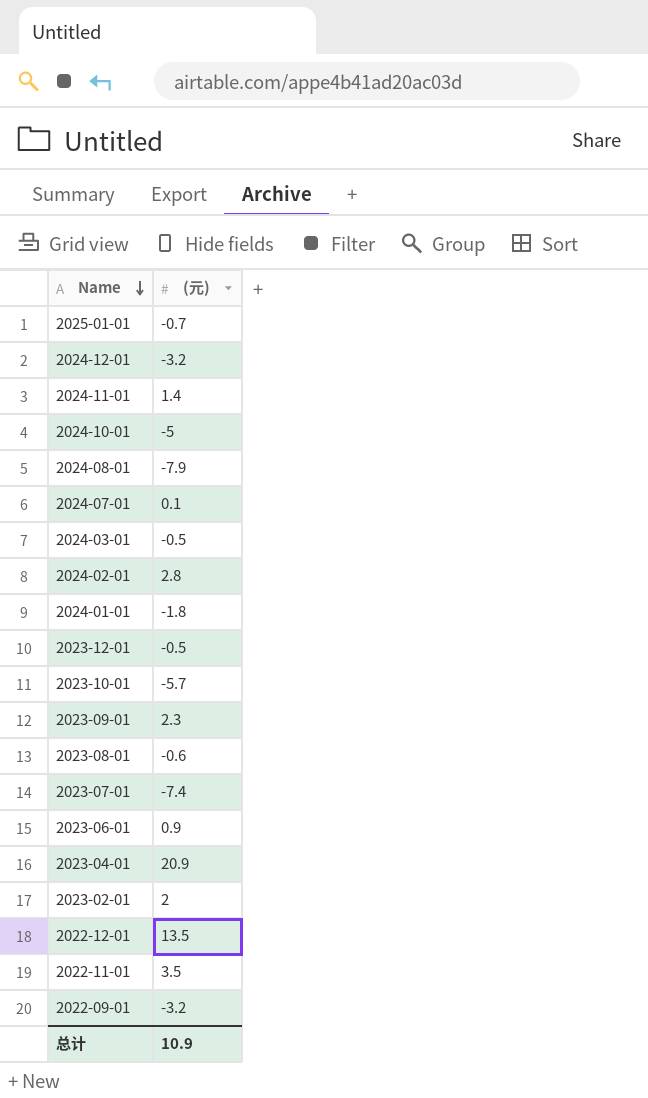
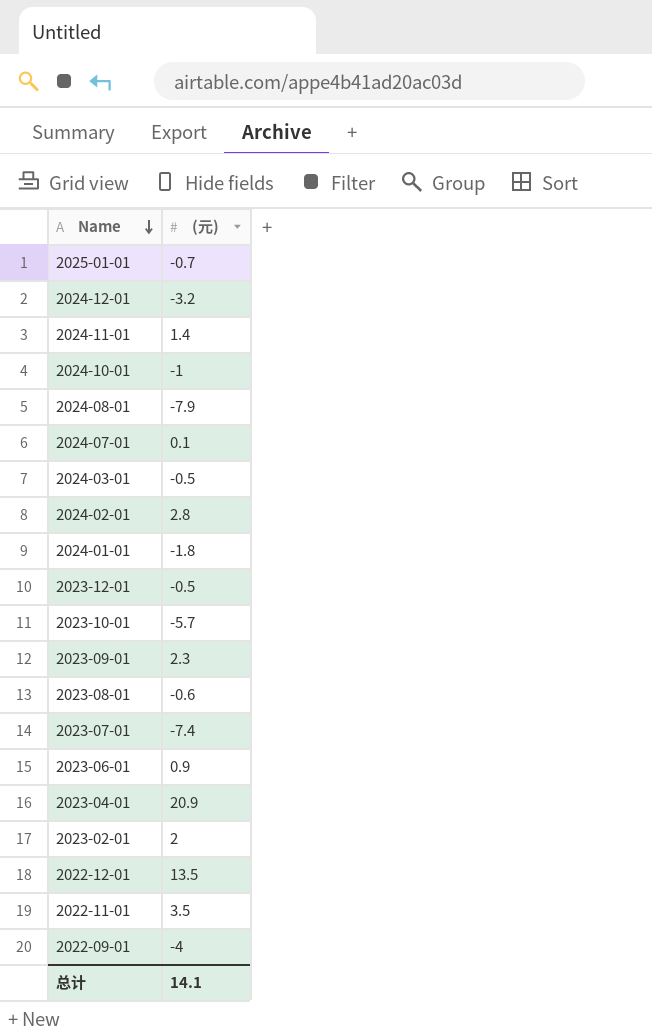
2024-10-01 | (元): -5 -> -1
2022-09-01 | (元): -3.2 -> -4
总计 | (元): 10.9 -> 14.1

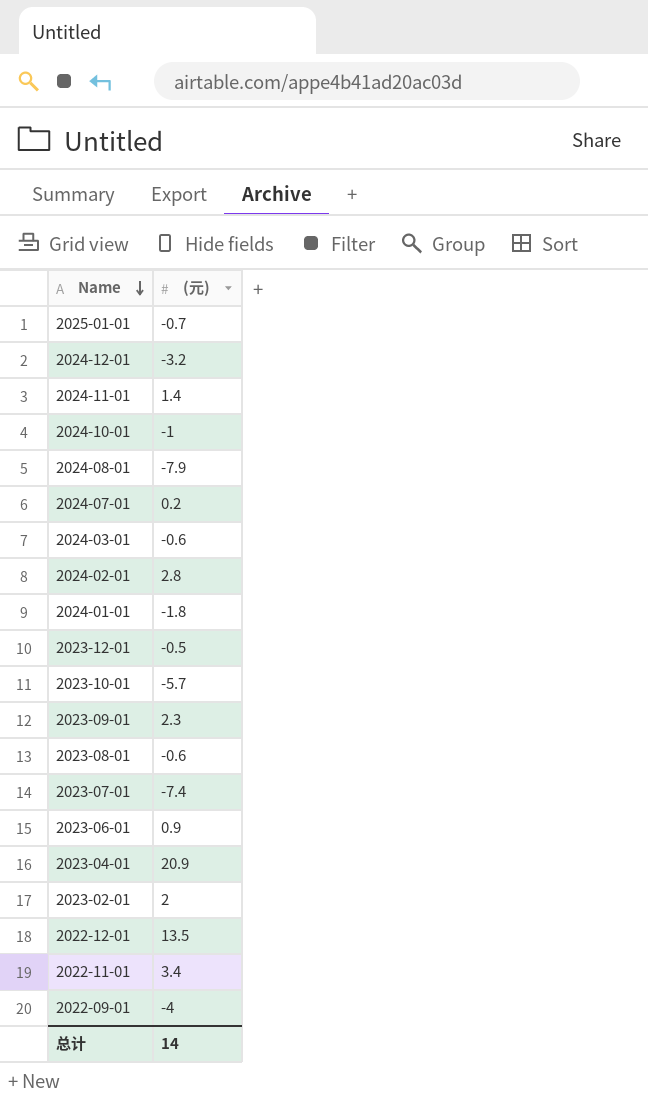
2024-07-01 | (元): 0.1 -> 0.2
2024-03-01 | (元): -0.5 -> -0.6
2022-11-01 | (元): 3.5 -> 3.4
总计 | (元): 14.1 -> 14

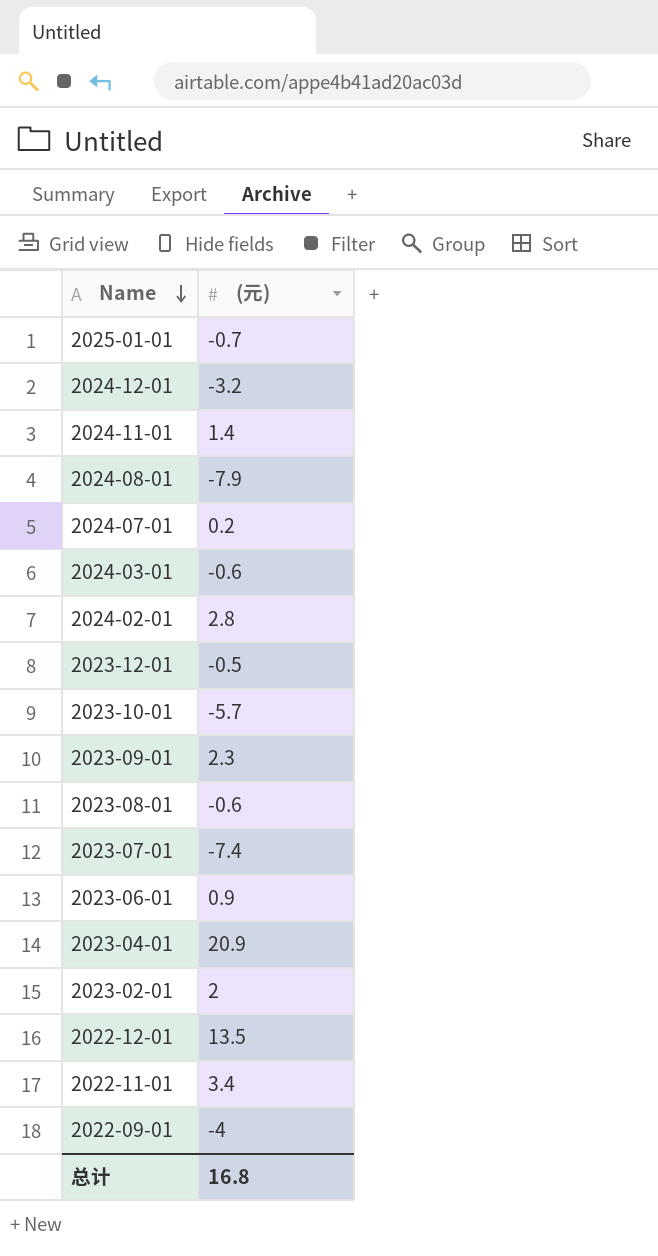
row 2024-10-01: -1 -> none
row 2024-01-01: -1.8 -> none
总计 | (元): 14 -> 16.8

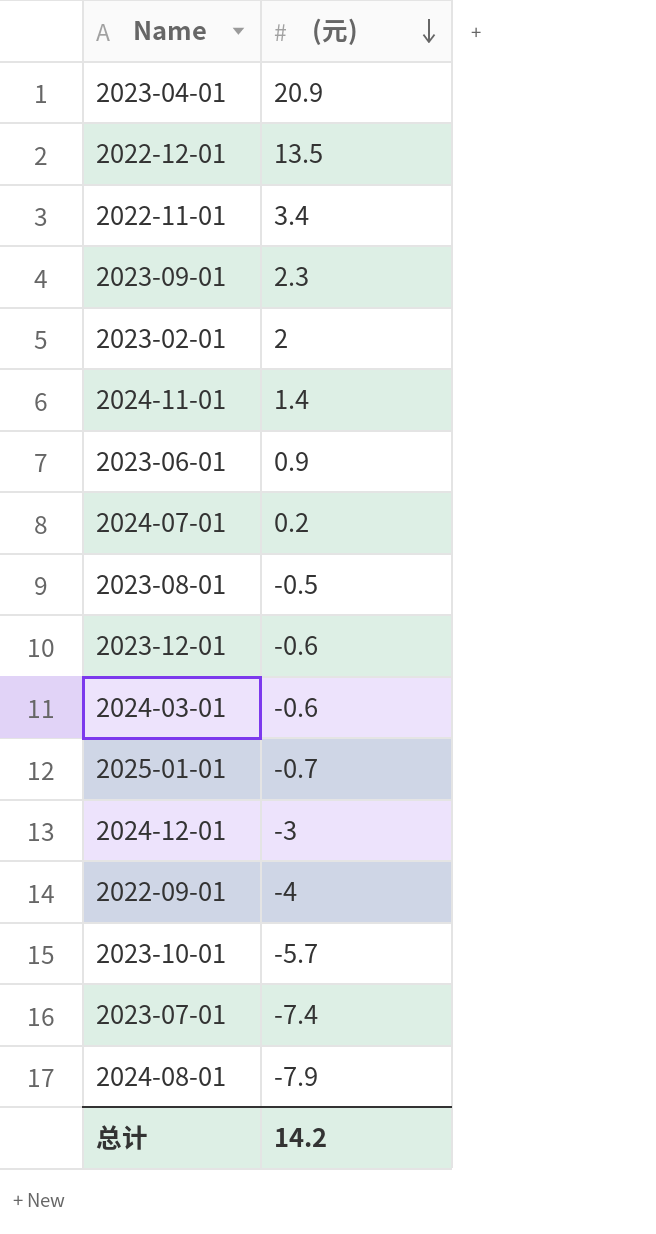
row order: Name descending -> (元) descending
row 2024-02-01: 2.8 -> none
2023-08-01 | (元): -0.6 -> -0.5
2023-12-01 | (元): -0.5 -> -0.6
2024-12-01 | (元): -3.2 -> -3
总计 | (元): 16.8 -> 14.2

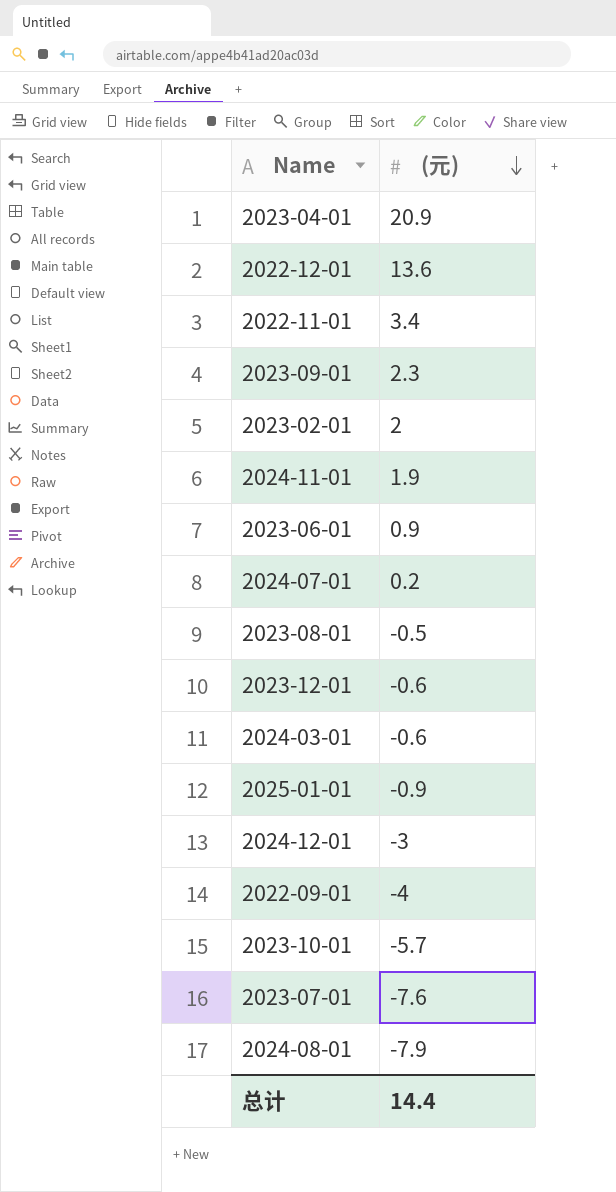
2022-12-01 | (元): 13.5 -> 13.6
2024-11-01 | (元): 1.4 -> 1.9
2025-01-01 | (元): -0.7 -> -0.9
2023-07-01 | (元): -7.4 -> -7.6
总计 | (元): 14.2 -> 14.4

